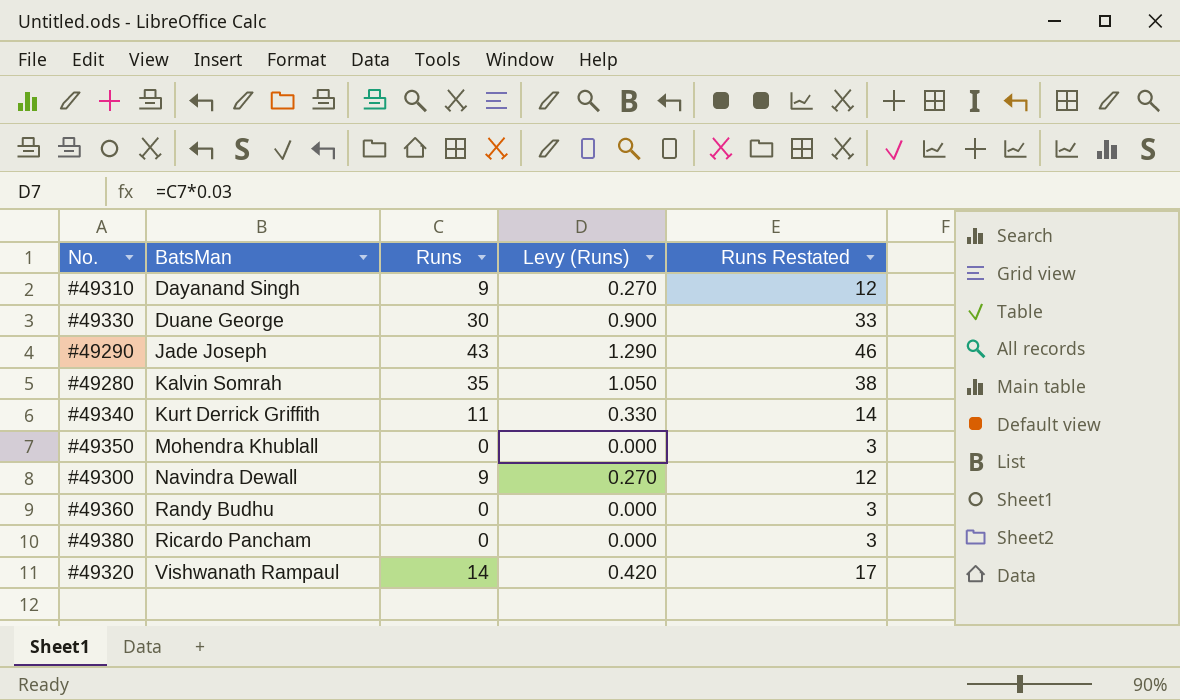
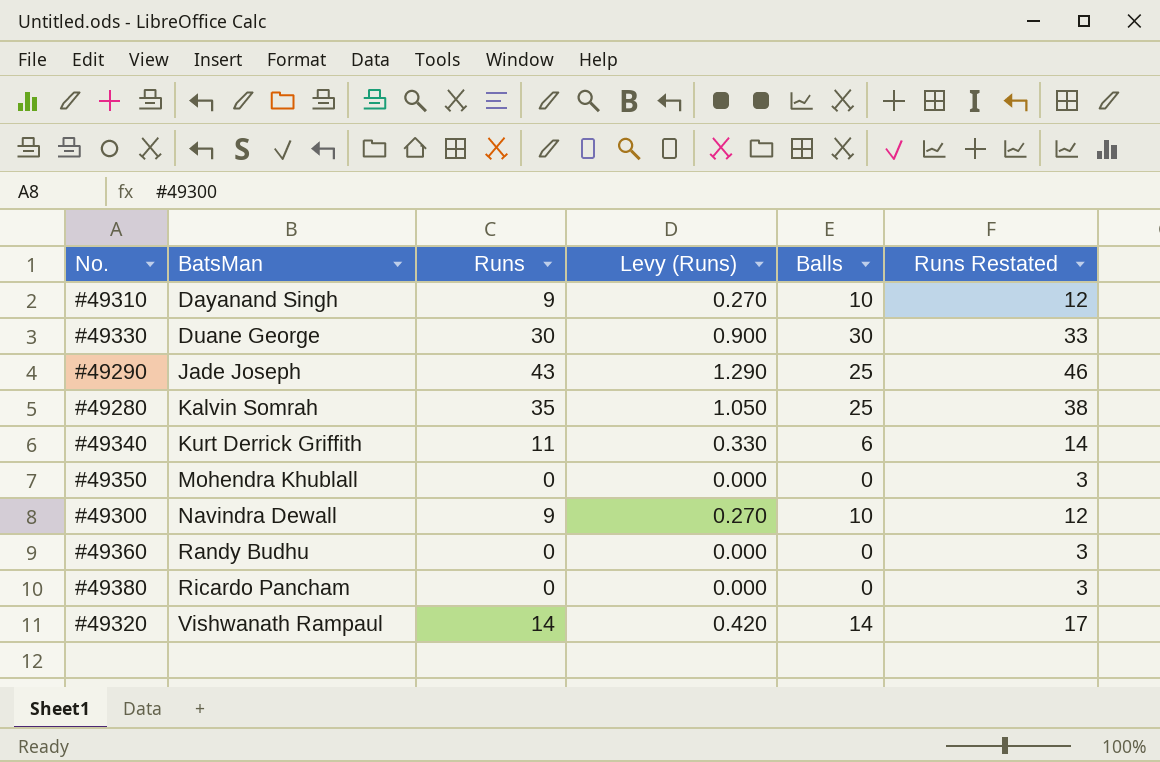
column Balls | position: none -> 5

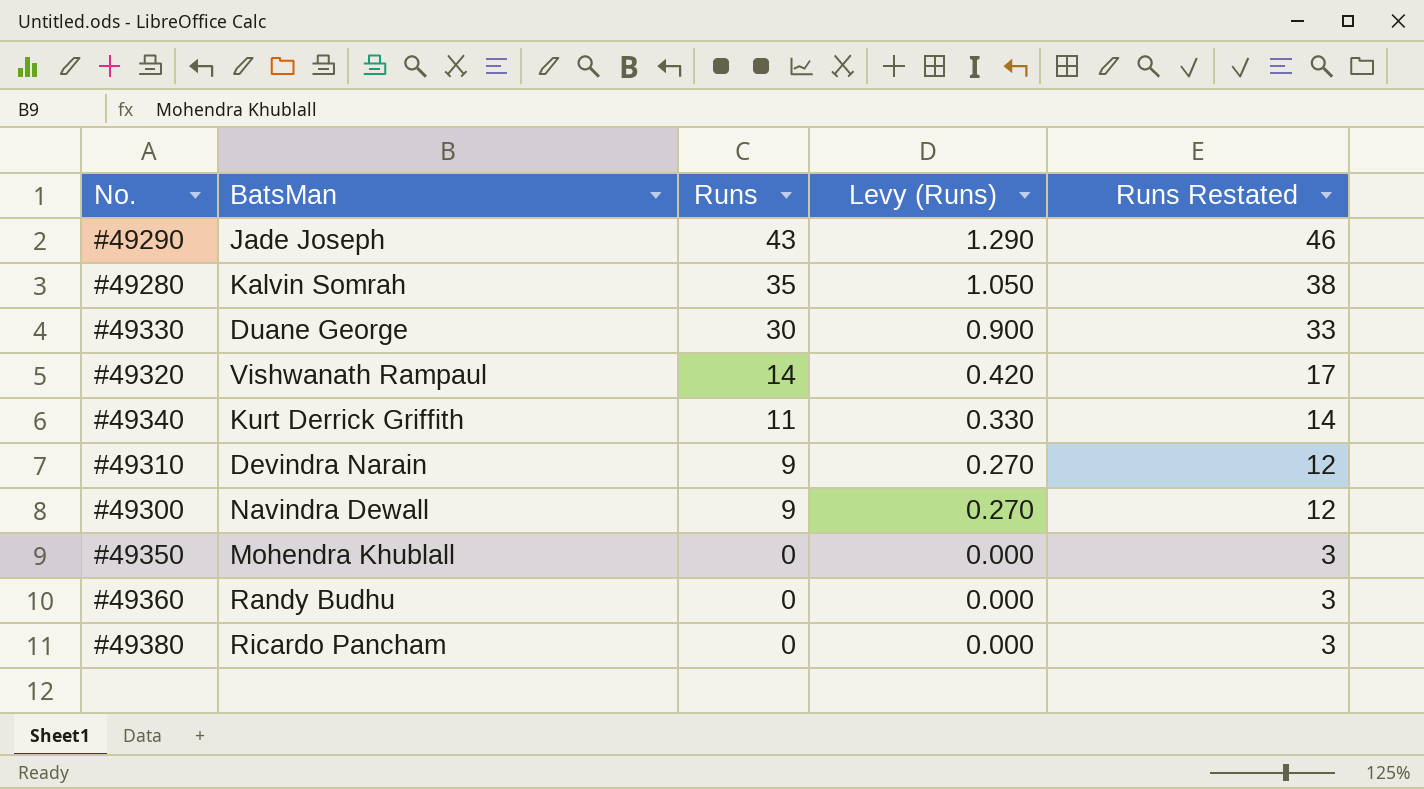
row order: BatsMan ascending -> Runs descending
column Balls | position: 5 -> none
#49310 | BatsMan: Dayanand Singh -> Devindra Narain

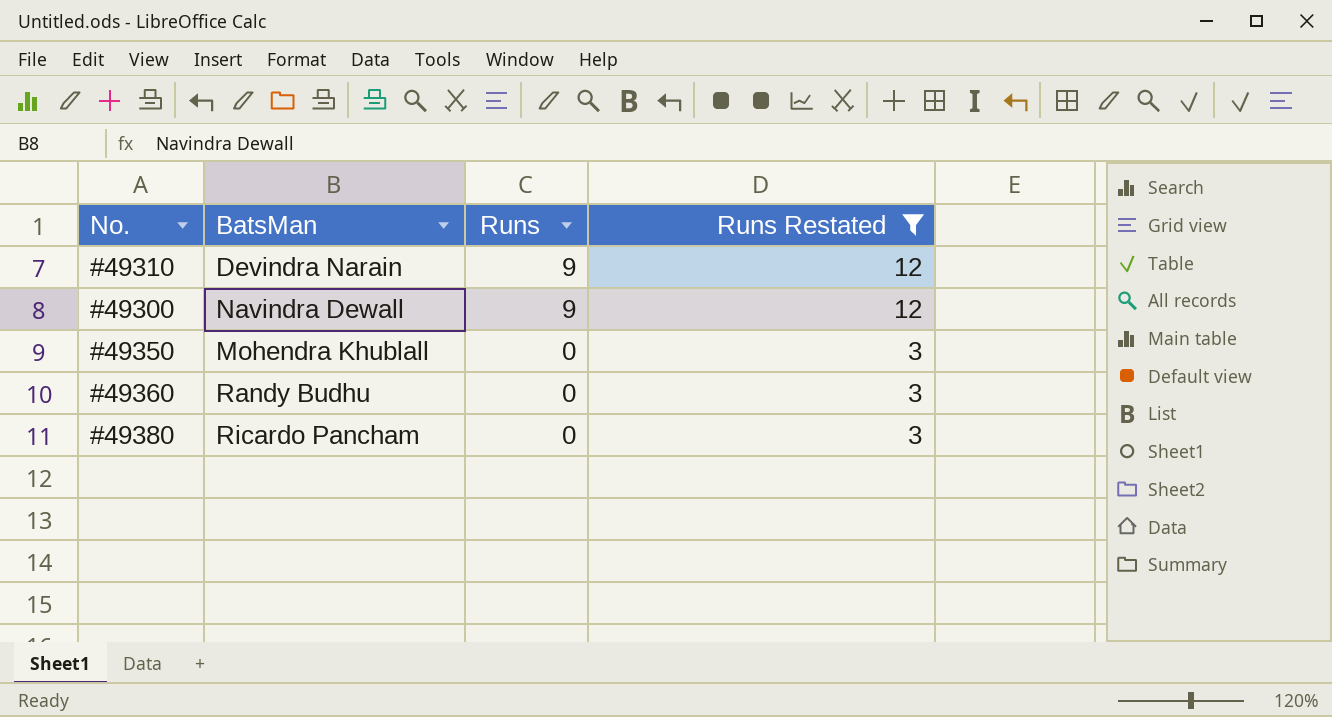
filter: none -> Runs Restated <= 12
column Levy (Runs) | formula: [Runs] * 0.03 -> none

